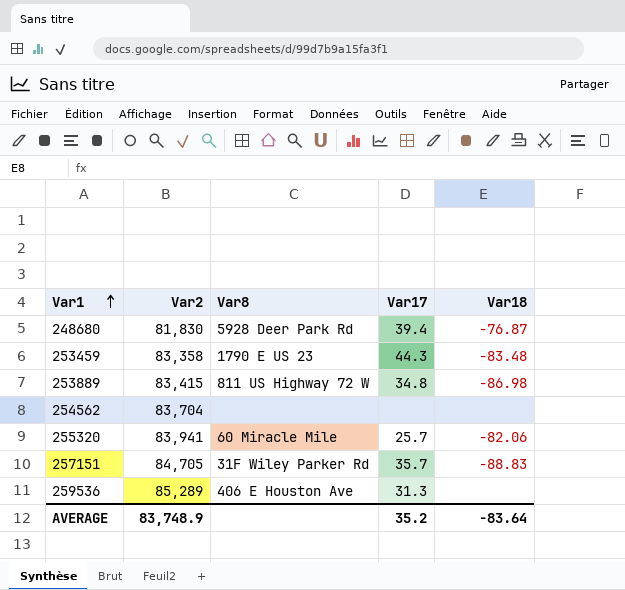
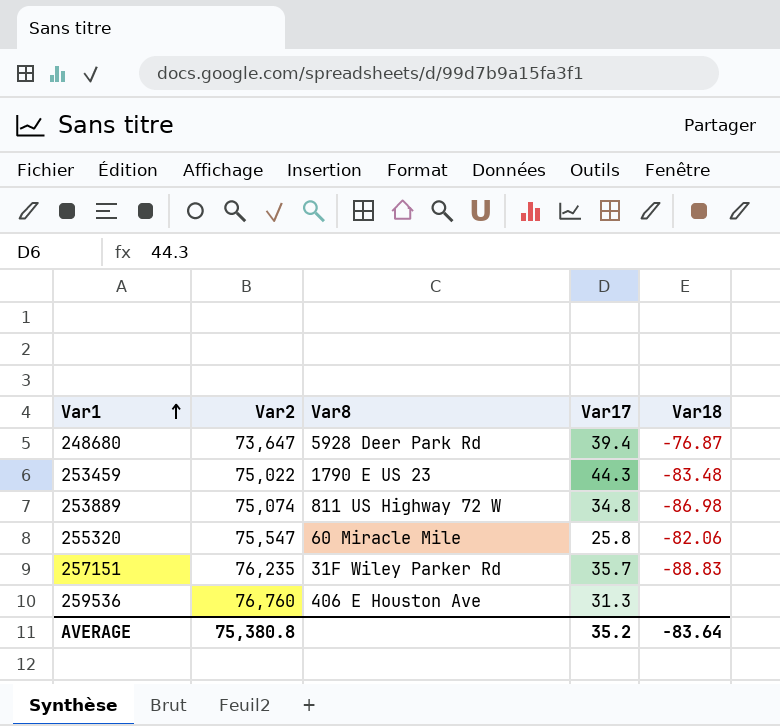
row 254562: 83,704 | none | none | none -> none
248680 | Var2: 81,830 -> 73,647
253459 | Var2: 83,358 -> 75,022
253889 | Var2: 83,415 -> 75,074
255320 | Var2: 83,941 -> 75,547
255320 | Var17: 25.7 -> 25.8
257151 | Var2: 84,705 -> 76,235
259536 | Var2: 85,289 -> 76,760
AVERAGE | Var2: 83,748.9 -> 75,380.8

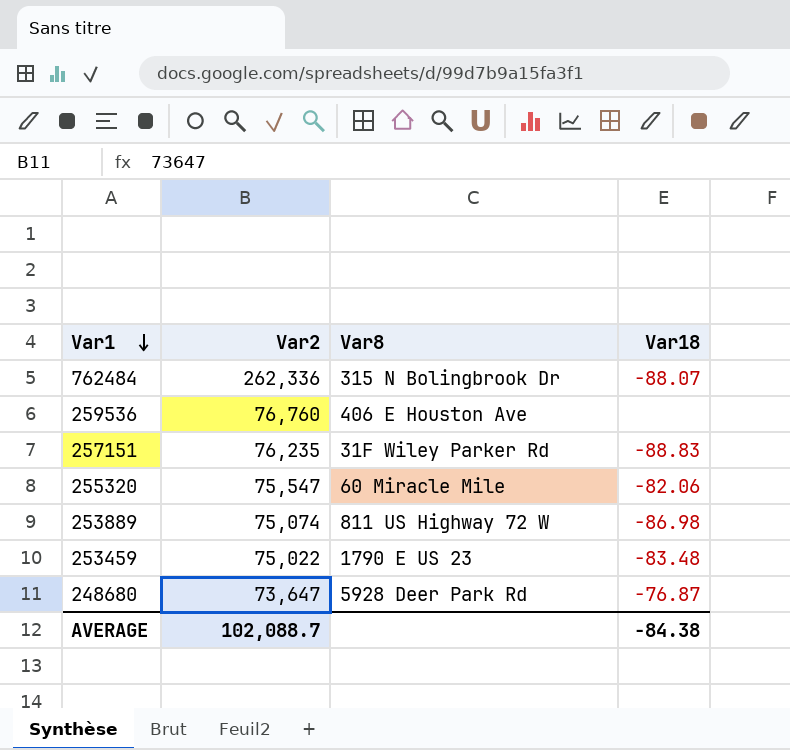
row order: Var1 ascending -> Var1 descending
column Var17 | position: 4 -> none
row 762484: none -> 262,336 | 315 N Bolingbrook Dr | -88.07
AVERAGE | Var2: 75,380.8 -> 102,088.7
AVERAGE | Var18: -83.64 -> -84.38

